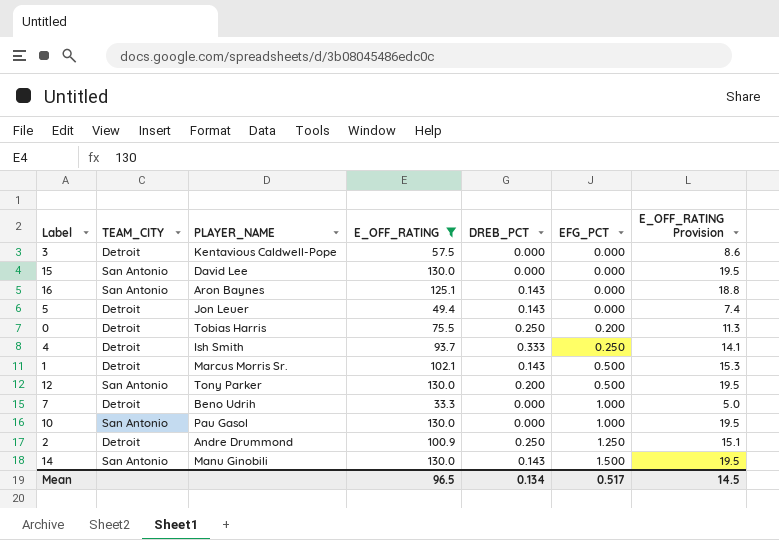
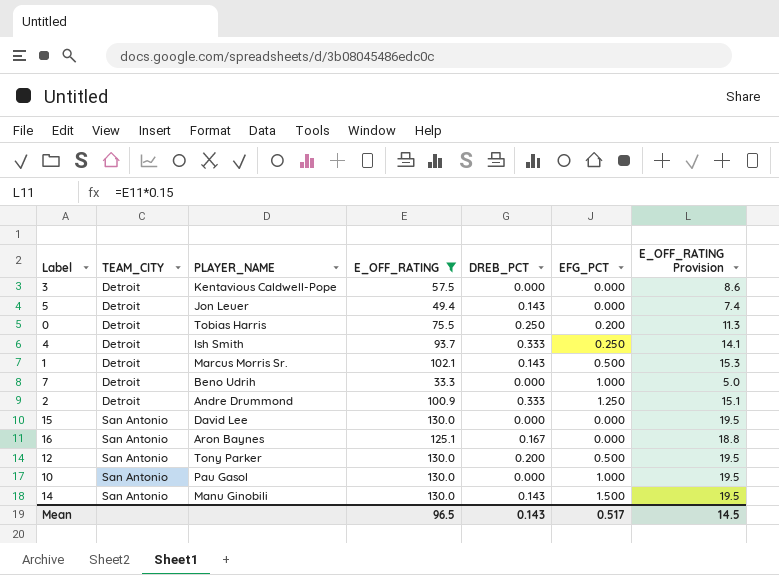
row order: EFG_PCT ascending -> TEAM_CITY ascending
2 | DREB_PCT: 0.250 -> 0.333
16 | DREB_PCT: 0.143 -> 0.167
Mean | DREB_PCT: 0.134 -> 0.143

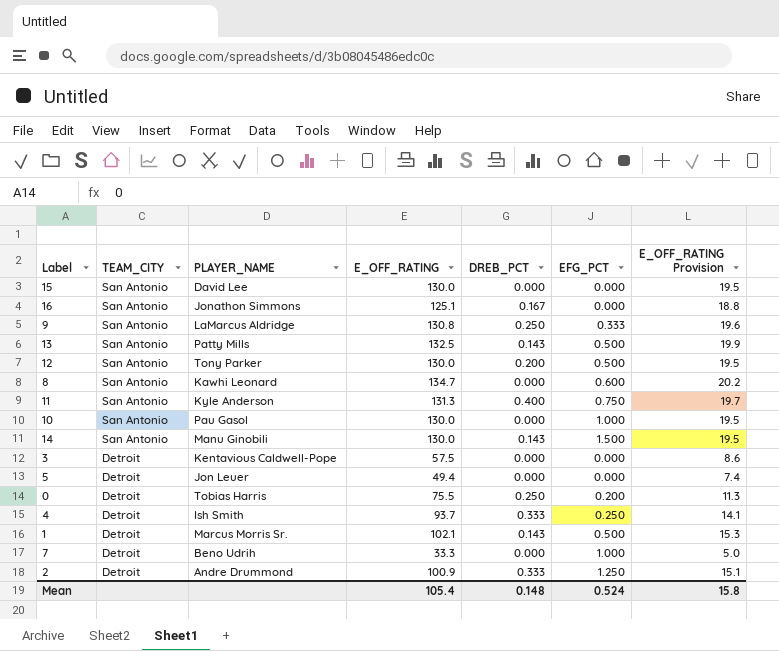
filter: E_OFF_RATING <= 130.0 -> none
row order: TEAM_CITY ascending -> TEAM_CITY descending
16 | PLAYER_NAME: Aron Baynes -> Jonathon Simmons
5 | DREB_PCT: 0.143 -> 0.000
Mean | E_OFF_RATING: 96.5 -> 105.4
Mean | DREB_PCT: 0.143 -> 0.148
Mean | EFG_PCT: 0.517 -> 0.524
Mean | E_OFF_RATING Provision: 14.5 -> 15.8

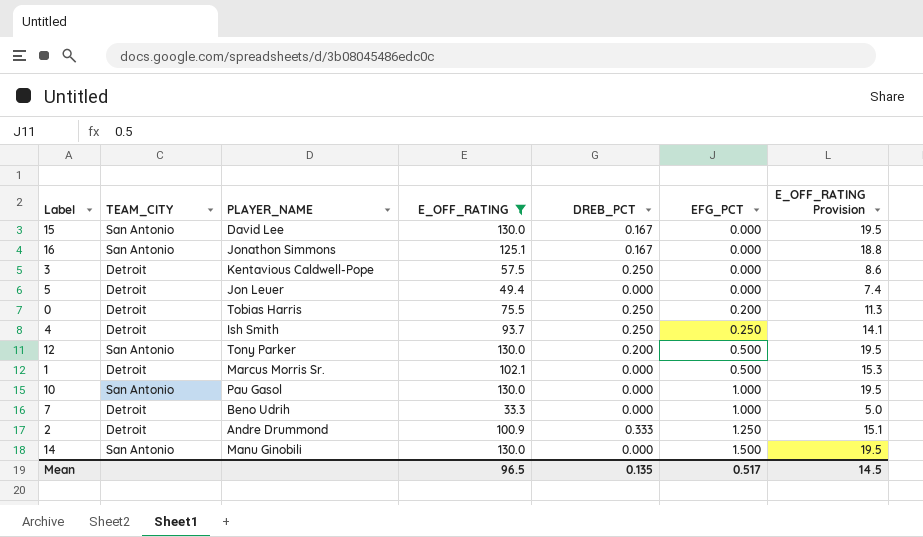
filter: none -> E_OFF_RATING <= 130.0
row order: TEAM_CITY descending -> EFG_PCT ascending
15 | DREB_PCT: 0.000 -> 0.167
3 | DREB_PCT: 0.000 -> 0.250
4 | DREB_PCT: 0.333 -> 0.250
1 | DREB_PCT: 0.143 -> 0.000
14 | DREB_PCT: 0.143 -> 0.000
Mean | E_OFF_RATING: 105.4 -> 96.5
Mean | DREB_PCT: 0.148 -> 0.135
Mean | EFG_PCT: 0.524 -> 0.517
Mean | E_OFF_RATING Provision: 15.8 -> 14.5

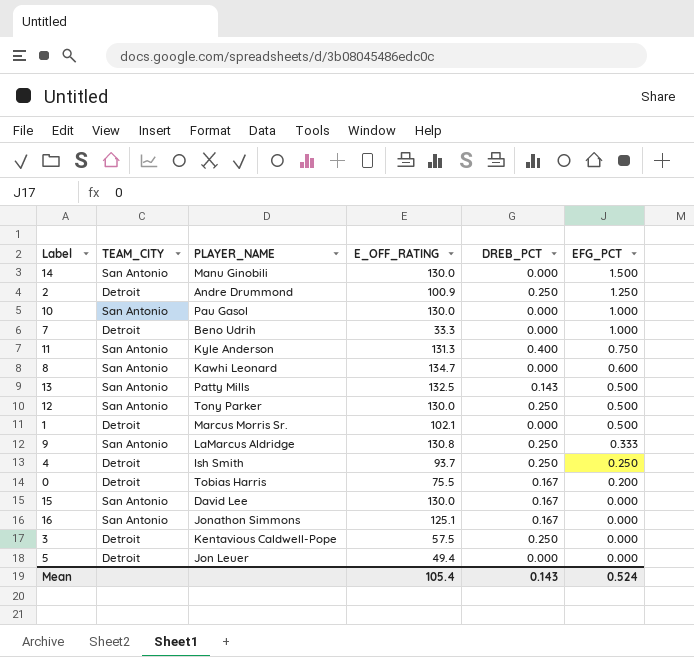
filter: E_OFF_RATING <= 130.0 -> none
row order: EFG_PCT ascending -> EFG_PCT descending
column E_OFF_RATING Provision | formula: [E_OFF_RATING] * 0.15 -> none
2 | DREB_PCT: 0.333 -> 0.250
12 | DREB_PCT: 0.200 -> 0.250
0 | DREB_PCT: 0.250 -> 0.167
Mean | E_OFF_RATING: 96.5 -> 105.4
Mean | DREB_PCT: 0.135 -> 0.143
Mean | EFG_PCT: 0.517 -> 0.524

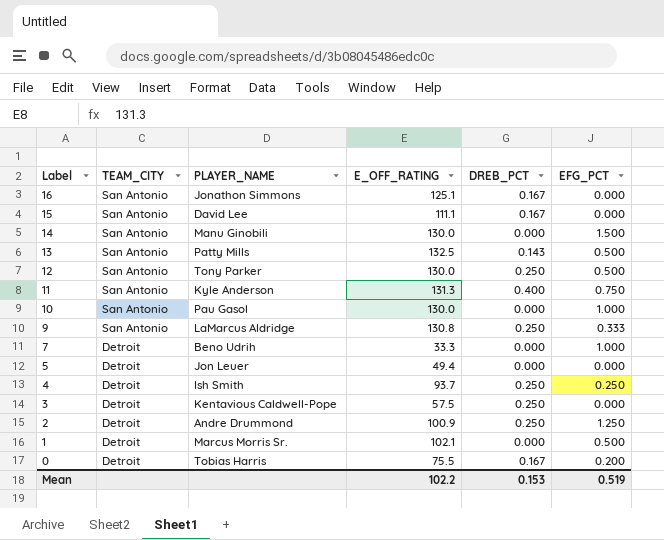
row order: EFG_PCT descending -> Label descending
row 8: San Antonio | Kawhi Leonard | 134.7 | 0.000 | 0.600 -> none
15 | E_OFF_RATING: 130.0 -> 111.1
Mean | E_OFF_RATING: 105.4 -> 102.2
Mean | DREB_PCT: 0.143 -> 0.153
Mean | EFG_PCT: 0.524 -> 0.519

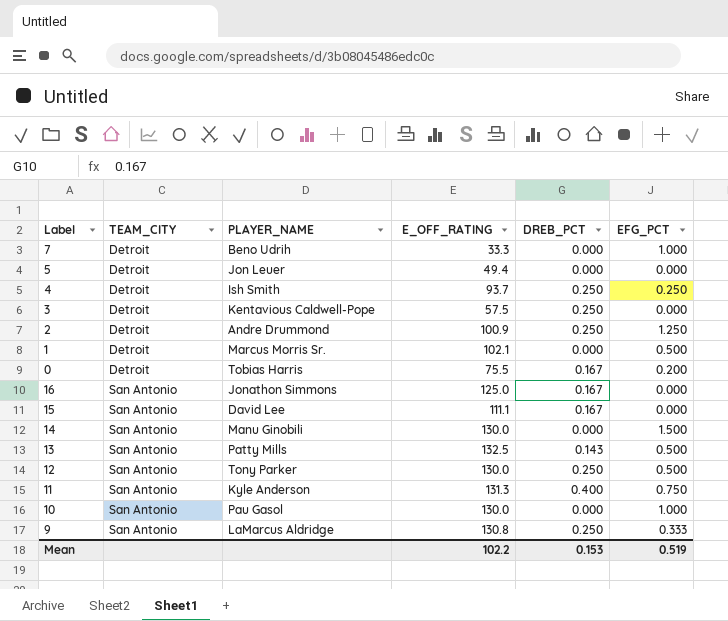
row order: Label descending -> TEAM_CITY ascending
16 | E_OFF_RATING: 125.1 -> 125.0

